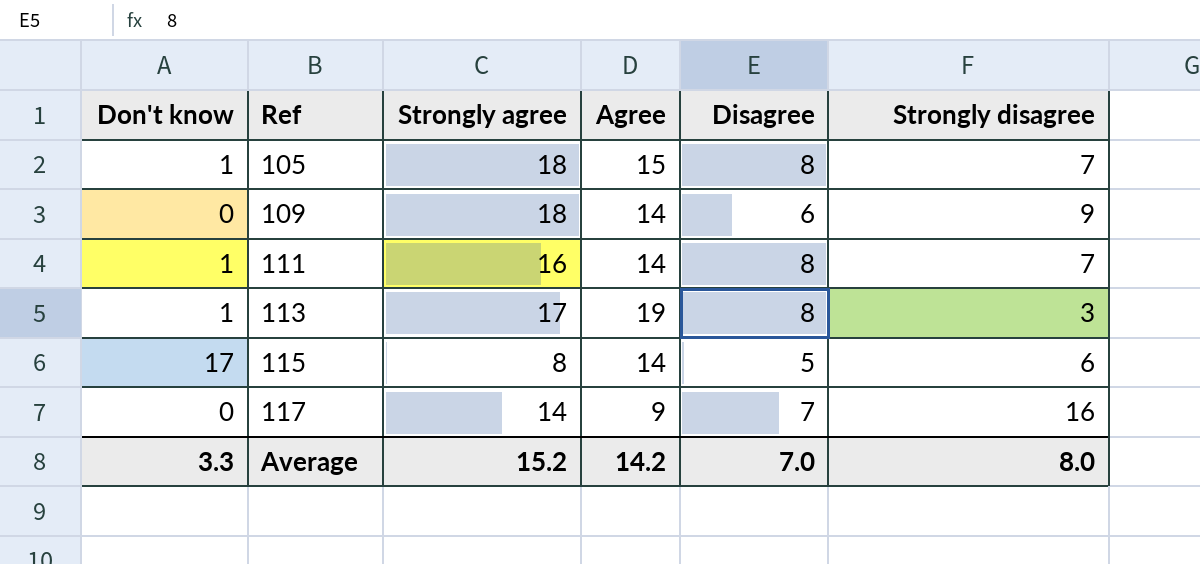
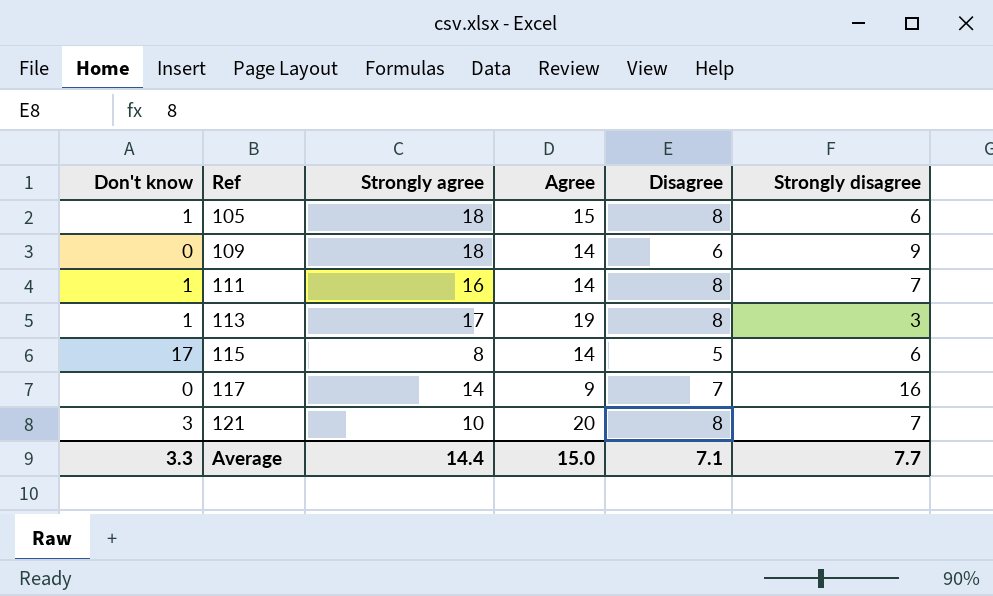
105 | Strongly disagree: 7 -> 6
row 121: none -> 3 | 10 | 20 | 8 | 7
Average | Strongly agree: 15.2 -> 14.4
Average | Agree: 14.2 -> 15.0
Average | Disagree: 7.0 -> 7.1
Average | Strongly disagree: 8.0 -> 7.7

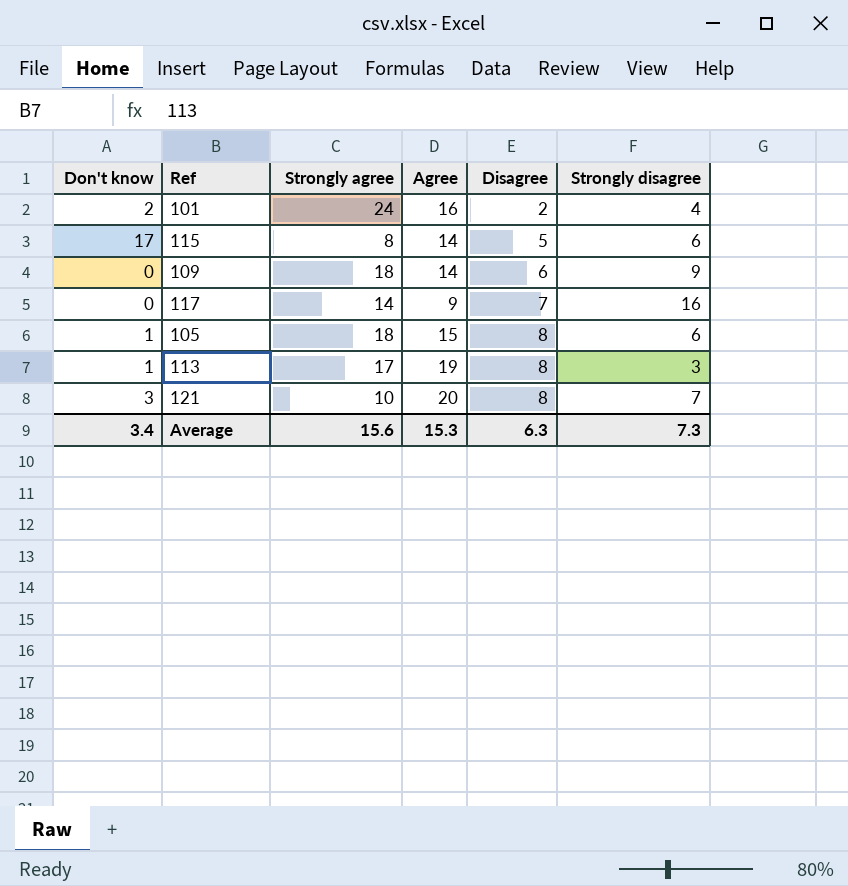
row order: Ref ascending -> Disagree ascending
row 111: 1 | 16 | 14 | 8 | 7 -> none
row 101: none -> 2 | 24 | 16 | 2 | 4
Average | Don't know: 3.3 -> 3.4
Average | Strongly agree: 14.4 -> 15.6
Average | Agree: 15.0 -> 15.3
Average | Disagree: 7.1 -> 6.3
Average | Strongly disagree: 7.7 -> 7.3

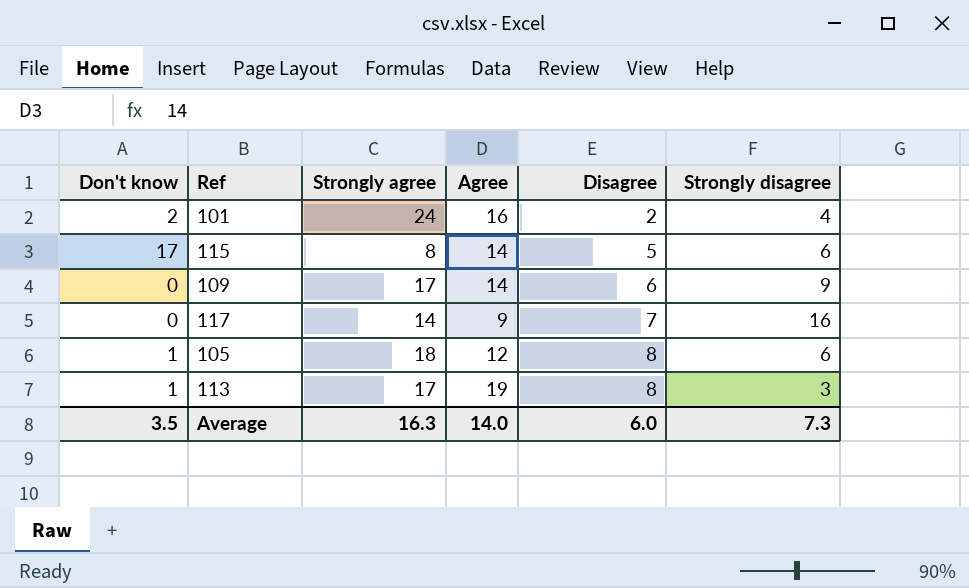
row 121: 3 | 10 | 20 | 8 | 7 -> none
109 | Strongly agree: 18 -> 17
105 | Agree: 15 -> 12
Average | Don't know: 3.4 -> 3.5
Average | Strongly agree: 15.6 -> 16.3
Average | Agree: 15.3 -> 14.0
Average | Disagree: 6.3 -> 6.0

